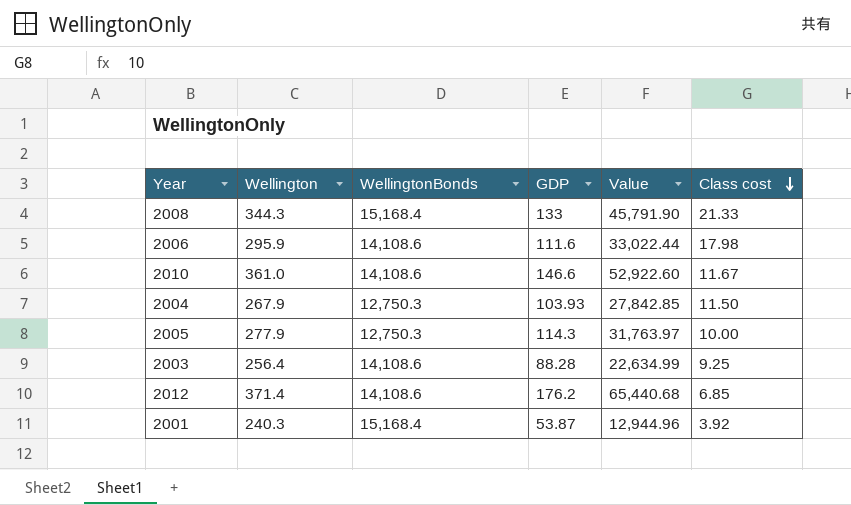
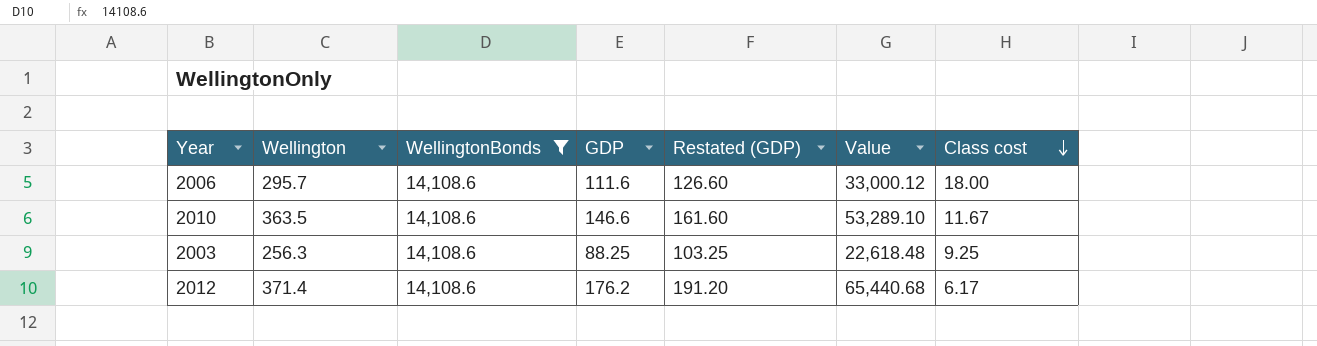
filter: none -> WellingtonBonds = 14,108.6
column Restated (GDP) | formula: none -> [GDP] + 15
2006 | Wellington: 295.9 -> 295.7
2006 | Value: 33,022.44 -> 33,000.12
2006 | Class cost: 17.98 -> 18.00
2010 | Wellington: 361.0 -> 363.5
2010 | Value: 52,922.60 -> 53,289.10
2003 | Wellington: 256.4 -> 256.3
2003 | GDP: 88.28 -> 88.25
2003 | Value: 22,634.99 -> 22,618.48
2012 | Class cost: 6.85 -> 6.17

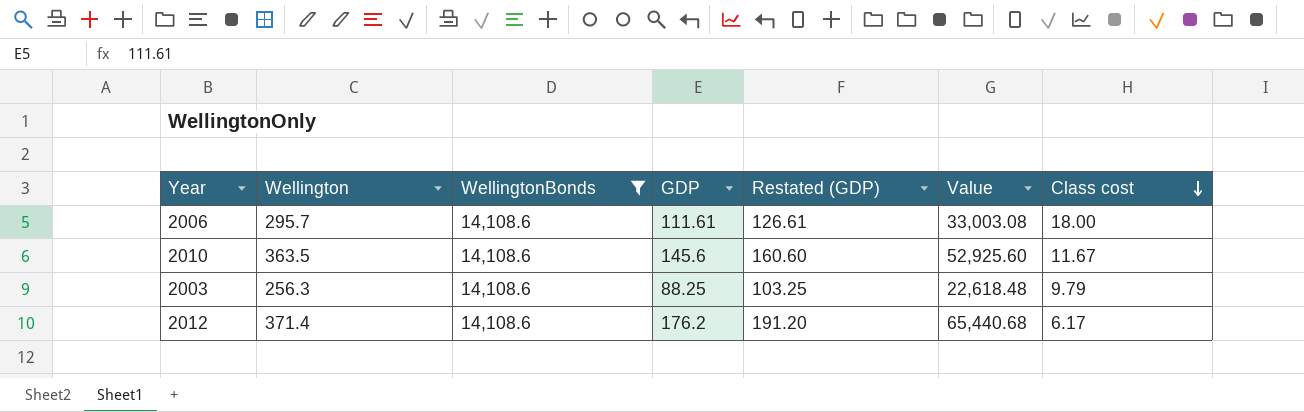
2006 | GDP: 111.6 -> 111.61
2006 | Restated (GDP): 126.60 -> 126.61
2006 | Value: 33,000.12 -> 33,003.08
2010 | GDP: 146.6 -> 145.6
2010 | Restated (GDP): 161.60 -> 160.60
2010 | Value: 53,289.10 -> 52,925.60
2003 | Class cost: 9.25 -> 9.79

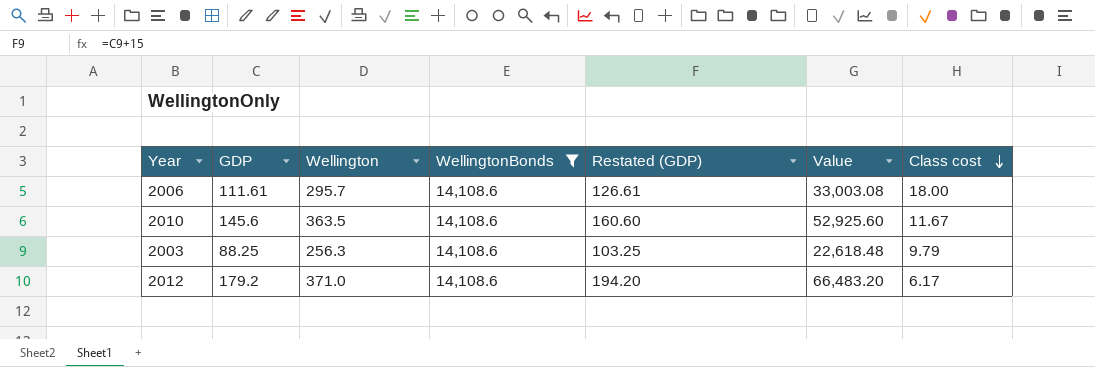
column GDP | position: 4 -> 2
2012 | GDP: 176.2 -> 179.2
2012 | Wellington: 371.4 -> 371.0
2012 | Restated (GDP): 191.20 -> 194.20
2012 | Value: 65,440.68 -> 66,483.20

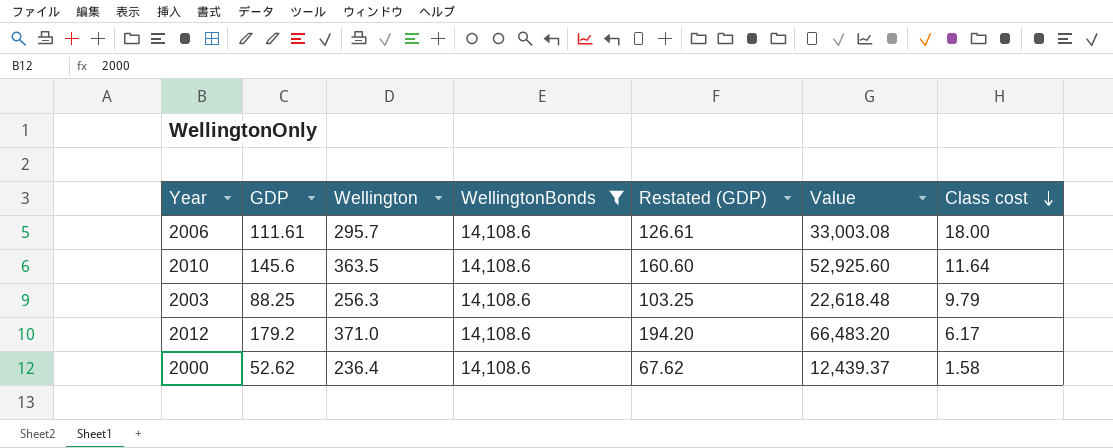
2010 | Class cost: 11.67 -> 11.64
row 2000: none -> 52.62 | 236.4 | 14,108.6 | 67.62 | 12,439.37 | 1.58

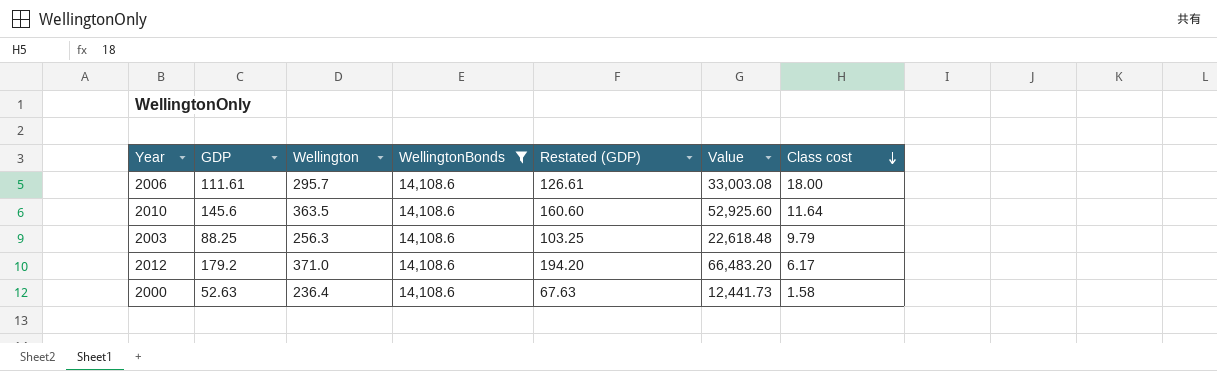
2000 | GDP: 52.62 -> 52.63
2000 | Restated (GDP): 67.62 -> 67.63
2000 | Value: 12,439.37 -> 12,441.73

